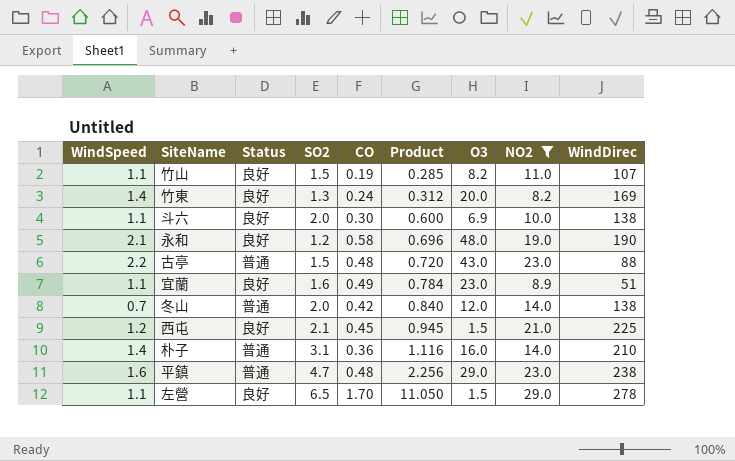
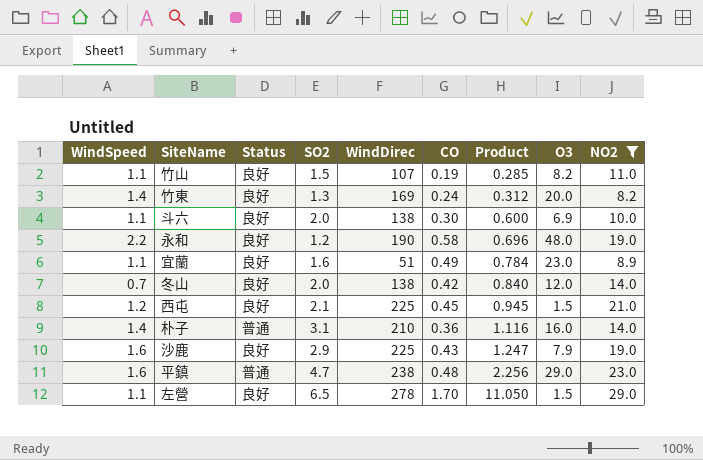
column WindDirec | position: 9 -> 5
row 古亭: 2.2 | 普通 | 1.5 | 0.48 | 0.720 | 43.0 | 23.0 | 88 -> none
永和 | WindSpeed: 2.1 -> 2.2
冬山 | Status: 普通 -> 良好
row 沙鹿: none -> 1.6 | 良好 | 2.9 | 225 | 0.43 | 1.247 | 7.9 | 19.0

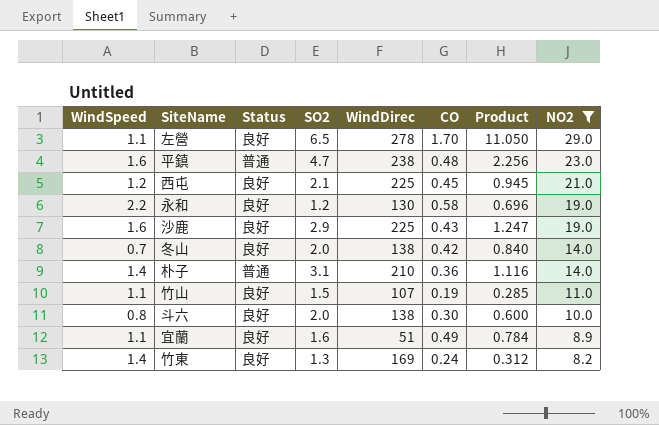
row order: Product ascending -> NO2 descending
column O3 | position: 8 -> none
永和 | WindDirec: 190 -> 130
斗六 | WindSpeed: 1.1 -> 0.8

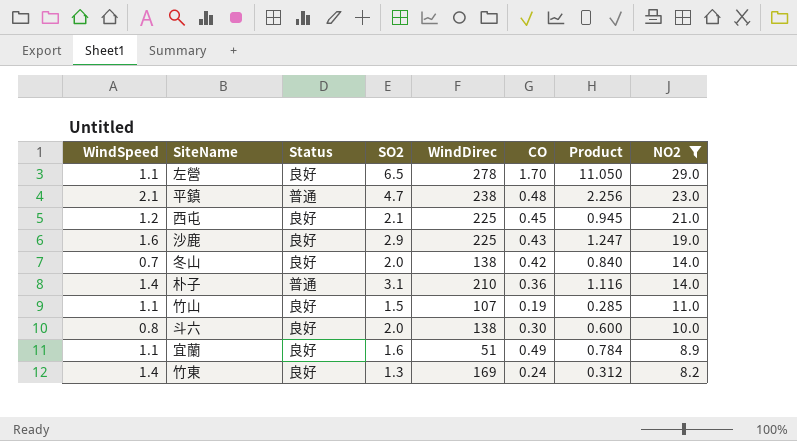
row 永和: 2.2 | 良好 | 1.2 | 130 | 0.58 | 0.696 | 19.0 -> none
平鎮 | WindSpeed: 1.6 -> 2.1

